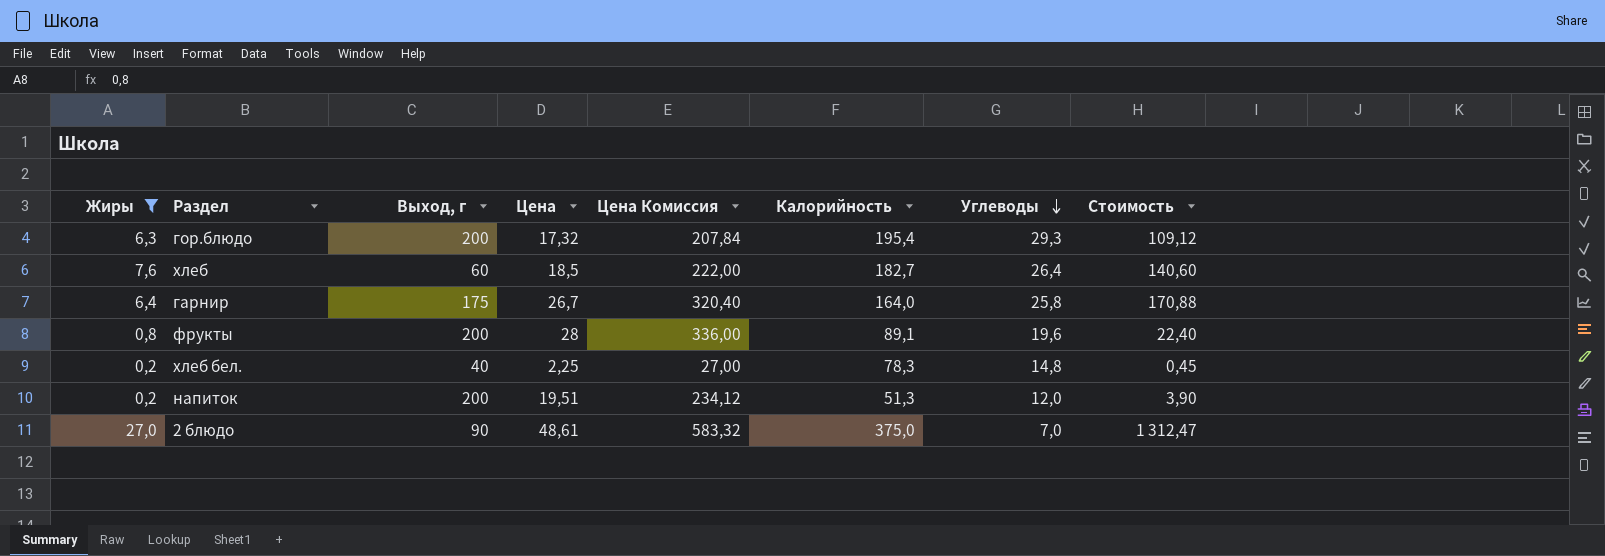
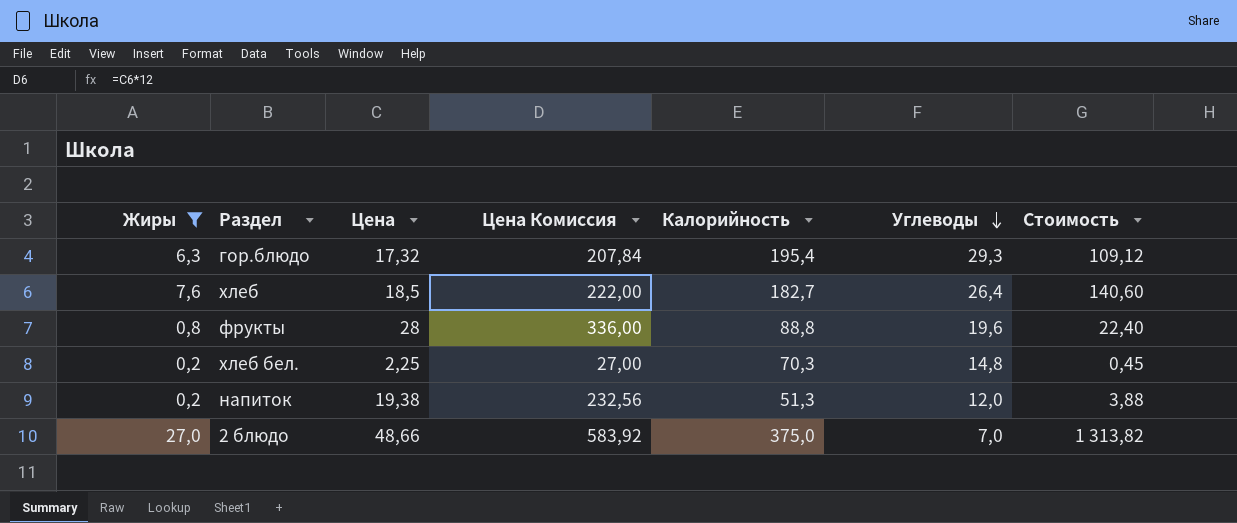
column Выход, г | position: 3 -> none
row гарнир: 6,4 | 175 | 26,7 | 320,40 | 164,0 | 25,8 | 170,88 -> none
фрукты | Калорийность: 89,1 -> 88,8
хлеб бел. | Калорийность: 78,3 -> 70,3
напиток | Цена: 19,51 -> 19,38
напиток | Цена Комиссия: 234,12 -> 232,56
напиток | Стоимость: 3,90 -> 3,88
2 блюдо | Цена: 48,61 -> 48,66
2 блюдо | Цена Комиссия: 583,32 -> 583,92
2 блюдо | Стоимость: 1 312,47 -> 1 313,82

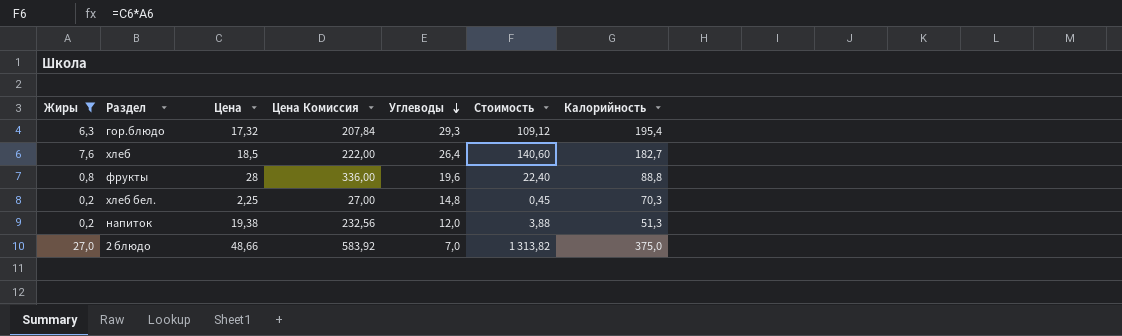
column Калорийность | position: 5 -> 7

